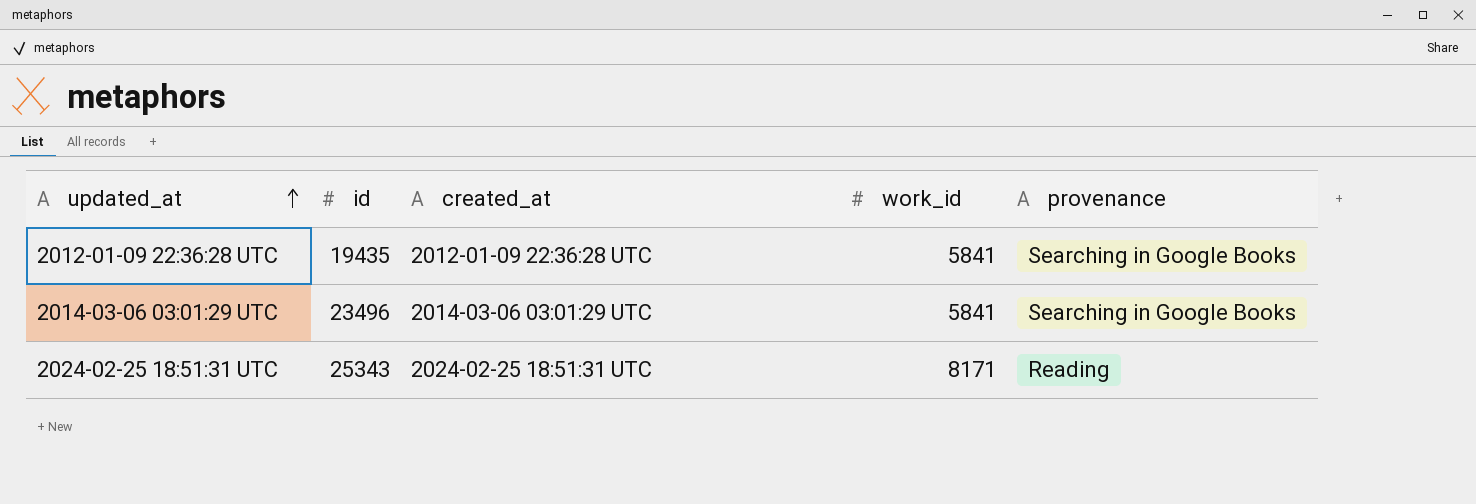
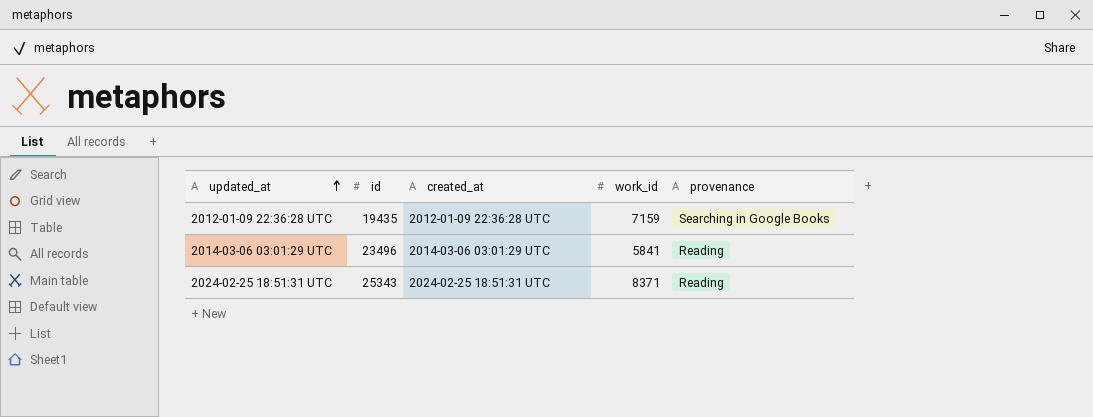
2012-01-09 22:36:28 UTC | work_id: 5841 -> 7159
2014-03-06 03:01:29 UTC | provenance: Searching in Google Books -> Reading
2024-02-25 18:51:31 UTC | work_id: 8171 -> 8371

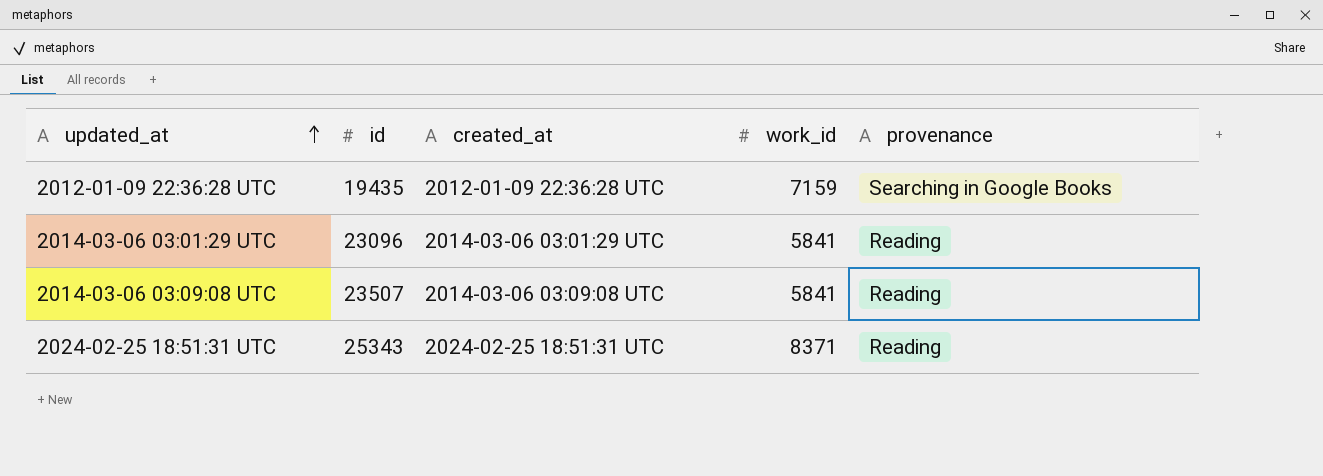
2014-03-06 03:01:29 UTC | id: 23496 -> 23096
row 2014-03-06 03:09:08 UTC: none -> 23507 | 2014-03-06 03:09:08 UTC | 5841 | Reading

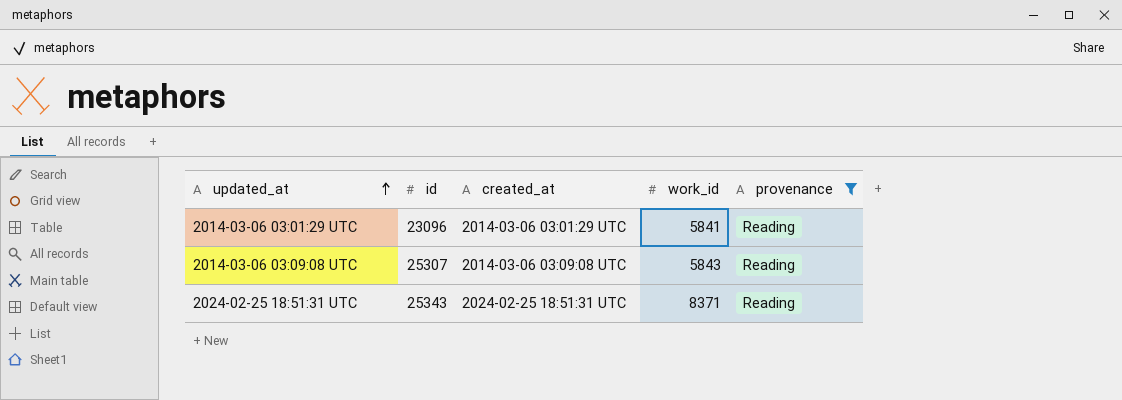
filter: none -> provenance = Reading
2014-03-06 03:09:08 UTC | id: 23507 -> 25307
2014-03-06 03:09:08 UTC | work_id: 5841 -> 5843

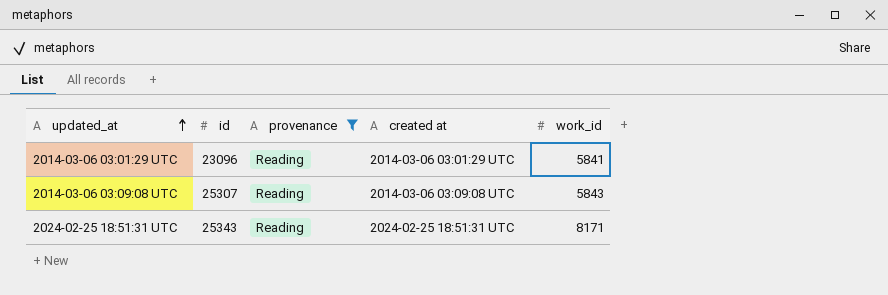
column provenance | position: 5 -> 3
column name: created_at -> created at
2024-02-25 18:51:31 UTC | work_id: 8371 -> 8171

